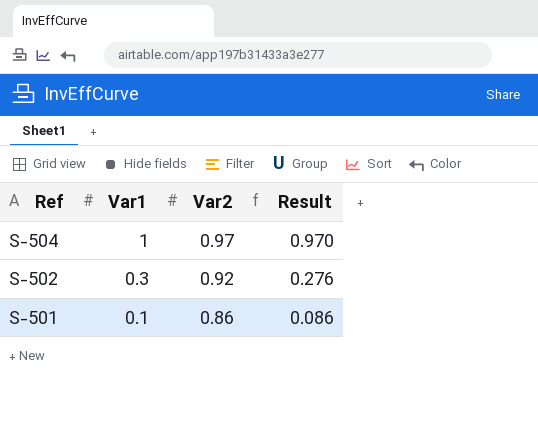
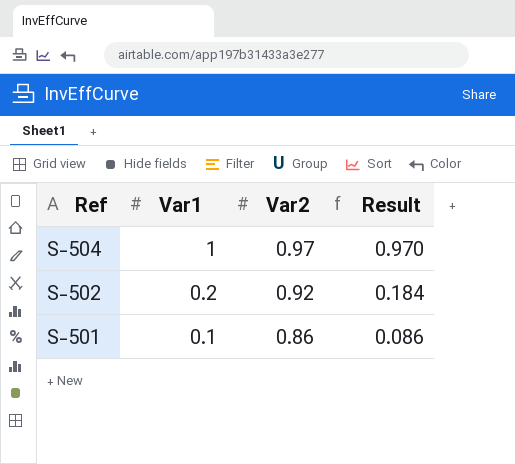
S-502 | Var1: 0.3 -> 0.2
S-502 | Result: 0.276 -> 0.184

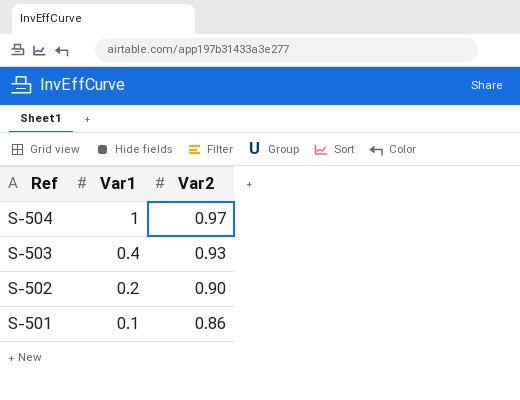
column Result | formula: [Var1] * [Var2] -> none
row S-503: none -> 0.4 | 0.93
S-502 | Var2: 0.92 -> 0.90

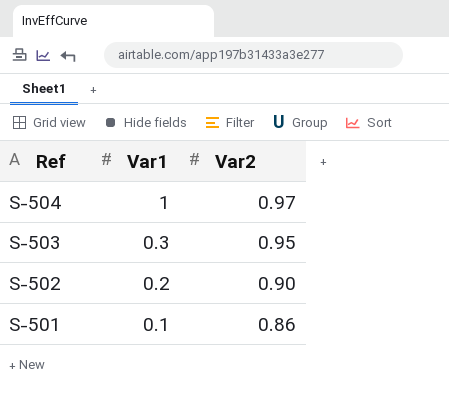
S-503 | Var1: 0.4 -> 0.3
S-503 | Var2: 0.93 -> 0.95

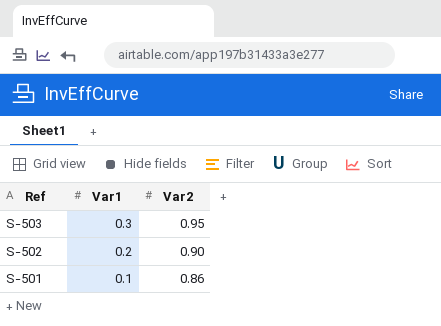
row S-504: 1 | 0.97 -> none

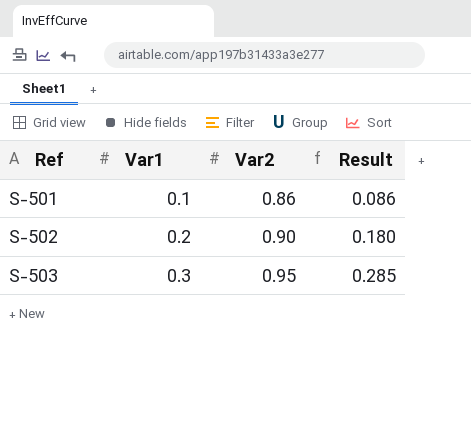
row order: Ref descending -> Ref ascending
column Result | formula: none -> [Var1] * [Var2]

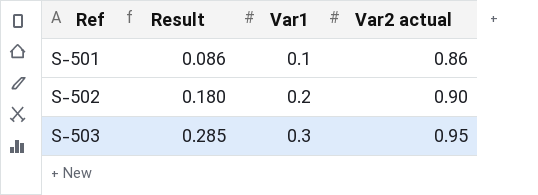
column Result | position: 4 -> 2
column name: Var2 -> Var2 actual

